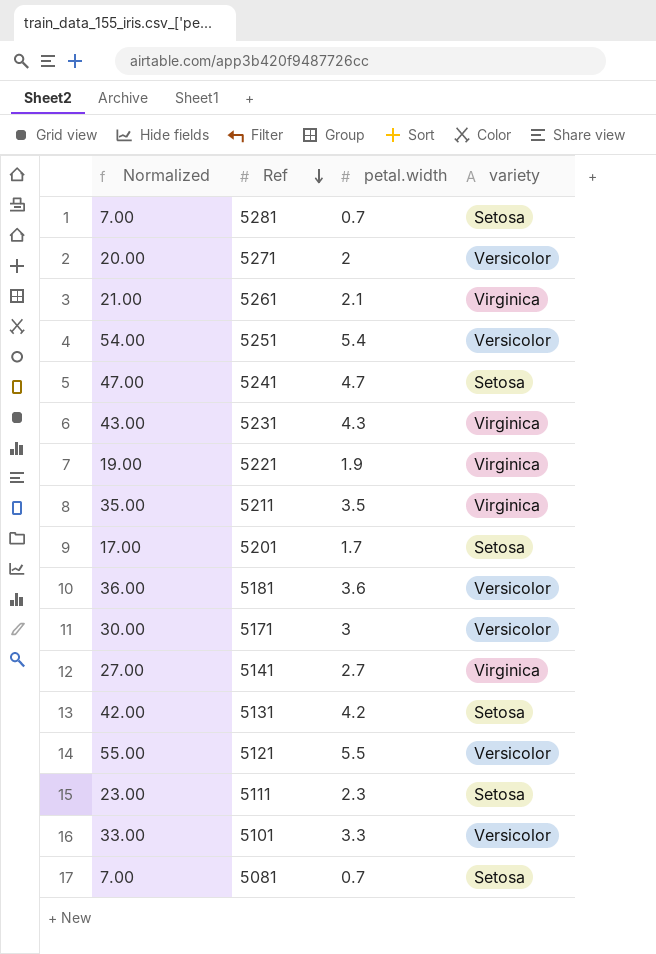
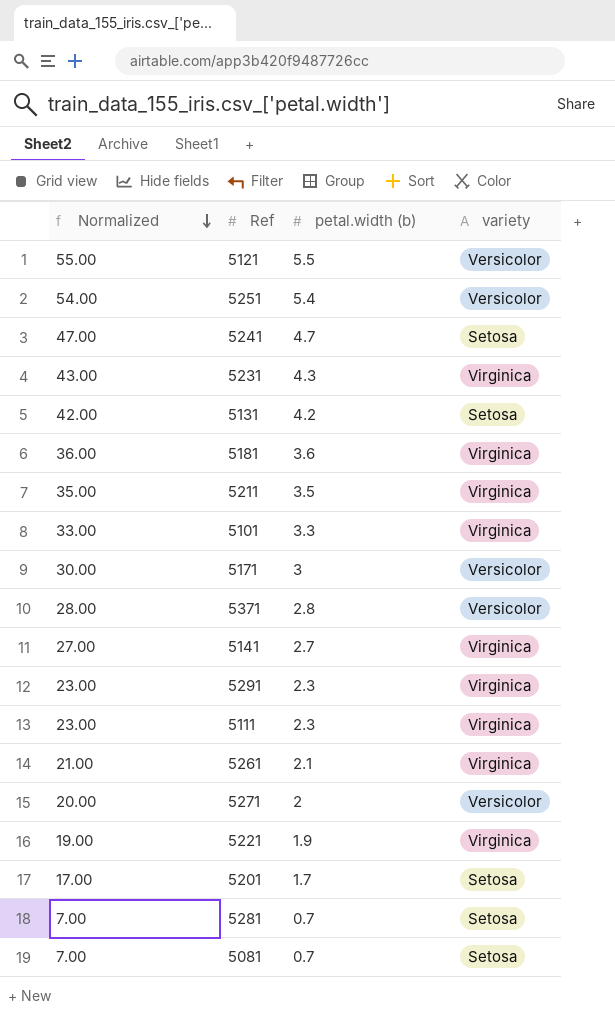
row order: Ref descending -> Normalized descending
column name: petal.width -> petal.width (b)
5181 | variety: Versicolor -> Virginica
5101 | variety: Versicolor -> Virginica
row 5371: none -> 28.00 | 2.8 | Versicolor
row 5291: none -> 23.00 | 2.3 | Virginica
5111 | variety: Setosa -> Virginica

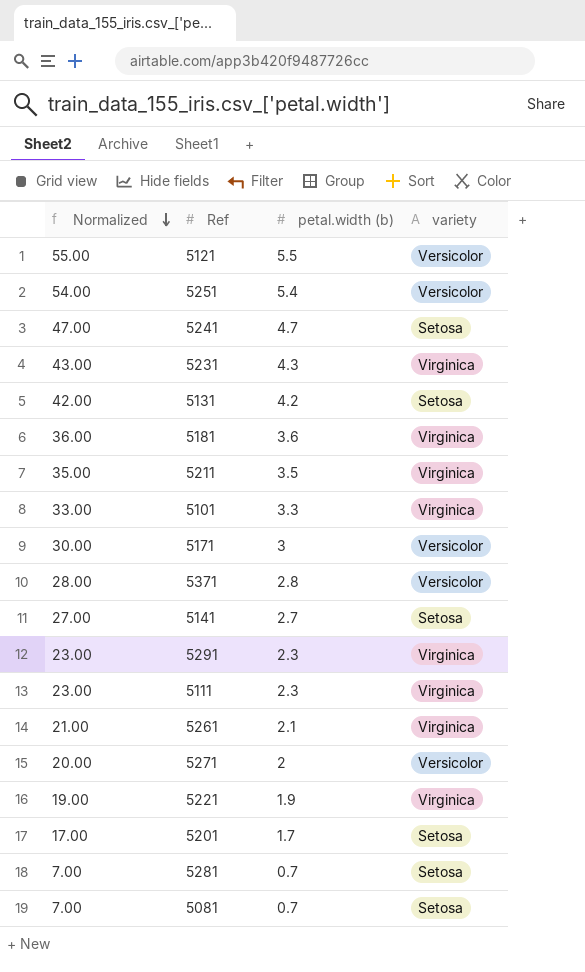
5141 | variety: Virginica -> Setosa

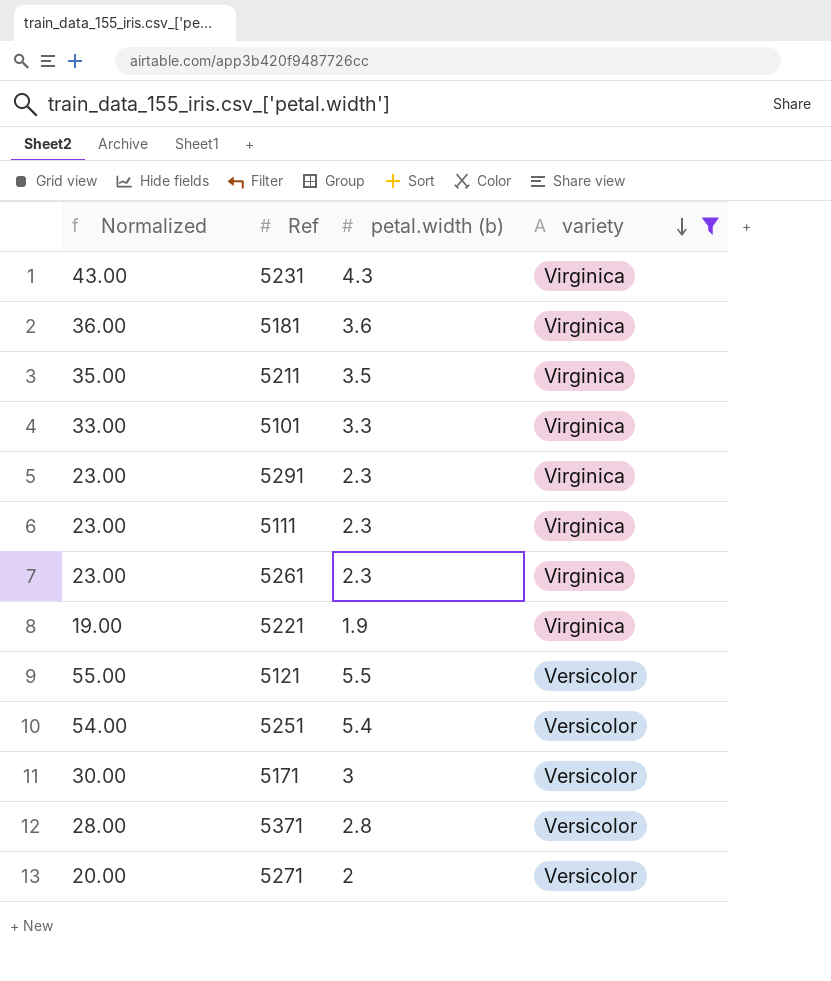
filter: none -> variety != Setosa
row order: Normalized descending -> variety descending
5261 | Normalized: 21.00 -> 23.00
5261 | petal.width (b): 2.1 -> 2.3

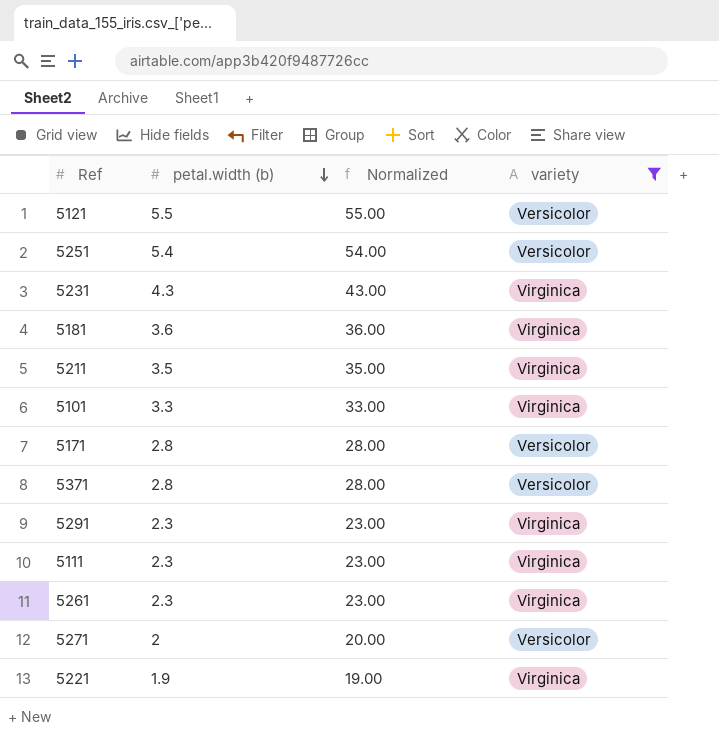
row order: variety descending -> petal.width (b) descending
column Normalized | position: 1 -> 3
5171 | petal.width (b): 3 -> 2.8
5171 | Normalized: 30.00 -> 28.00

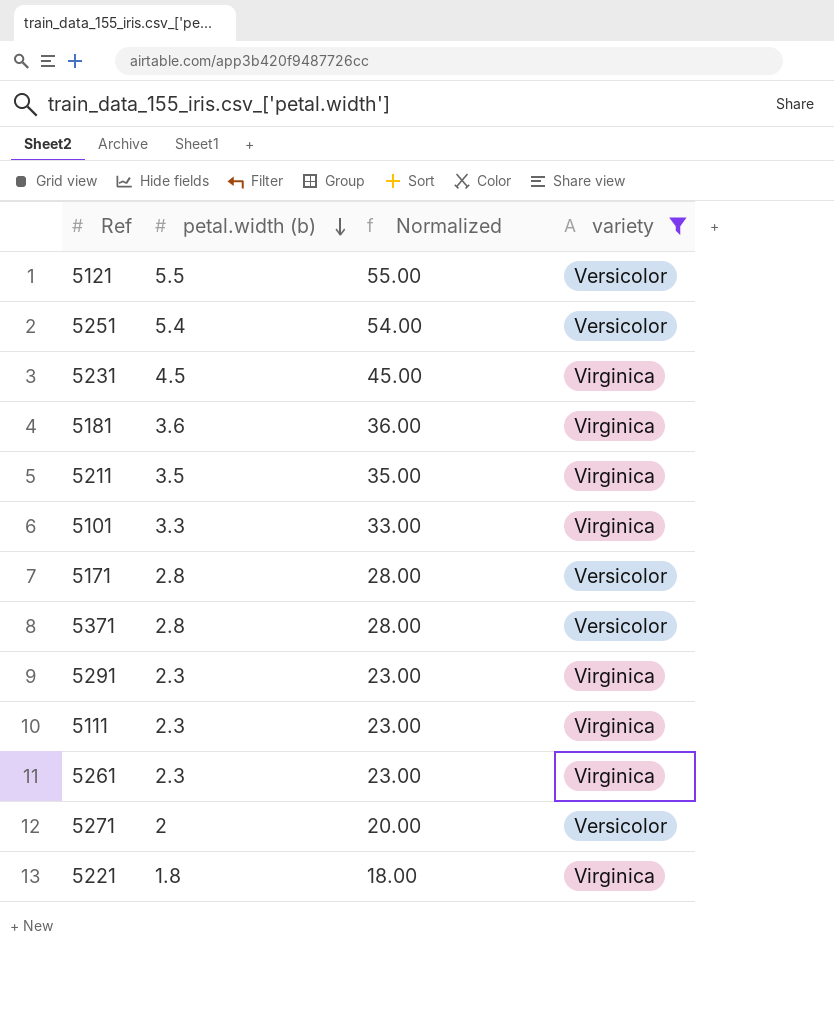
5231 | petal.width (b): 4.3 -> 4.5
5231 | Normalized: 43.00 -> 45.00
5221 | petal.width (b): 1.9 -> 1.8
5221 | Normalized: 19.00 -> 18.00

